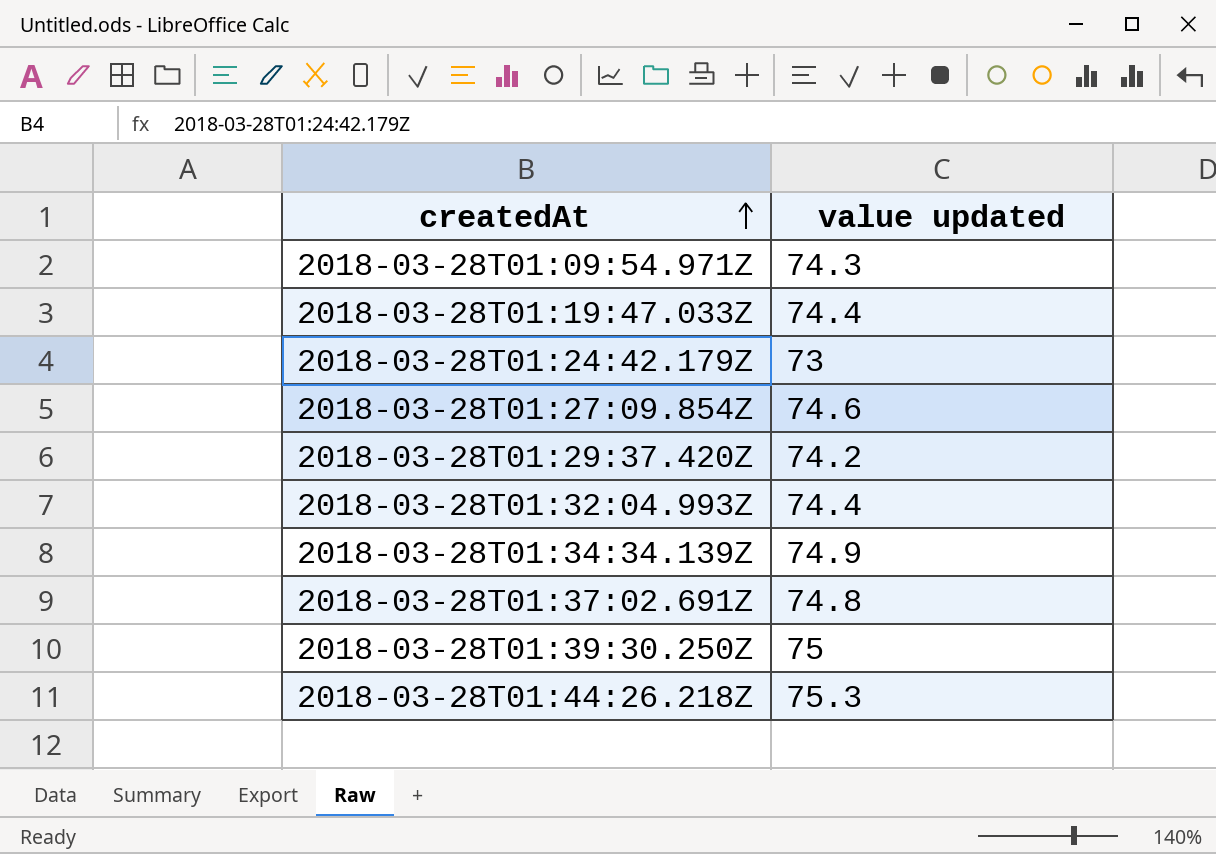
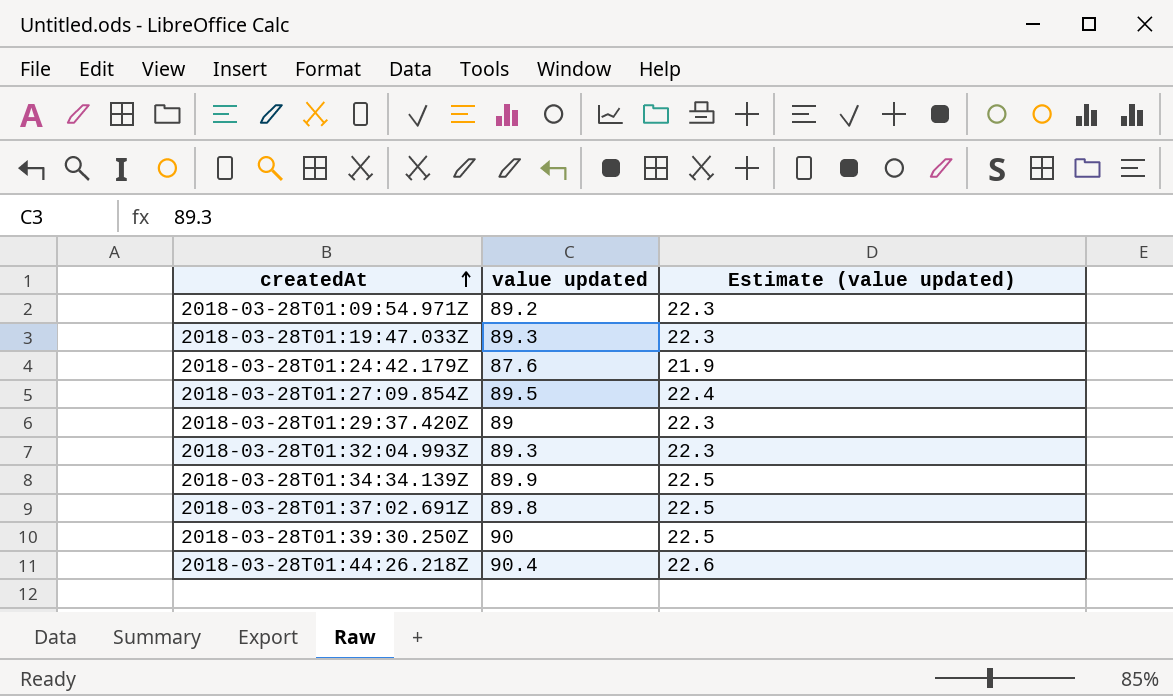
column Estimate (value updated) | formula: none -> [value updated] * 0.25
2018-03-28T01:09:54.971Z | value updated: 74.3 -> 89.2
2018-03-28T01:19:47.033Z | value updated: 74.4 -> 89.3
2018-03-28T01:24:42.179Z | value updated: 73 -> 87.6
2018-03-28T01:27:09.854Z | value updated: 74.6 -> 89.5
2018-03-28T01:29:37.420Z | value updated: 74.2 -> 89
2018-03-28T01:32:04.993Z | value updated: 74.4 -> 89.3
2018-03-28T01:34:34.139Z | value updated: 74.9 -> 89.9
2018-03-28T01:37:02.691Z | value updated: 74.8 -> 89.8
2018-03-28T01:39:30.250Z | value updated: 75 -> 90
2018-03-28T01:44:26.218Z | value updated: 75.3 -> 90.4

